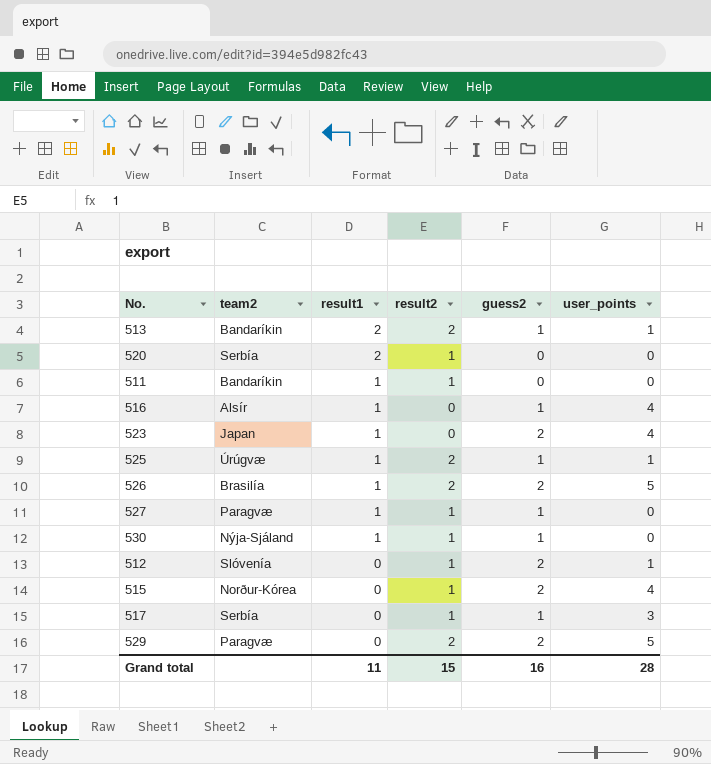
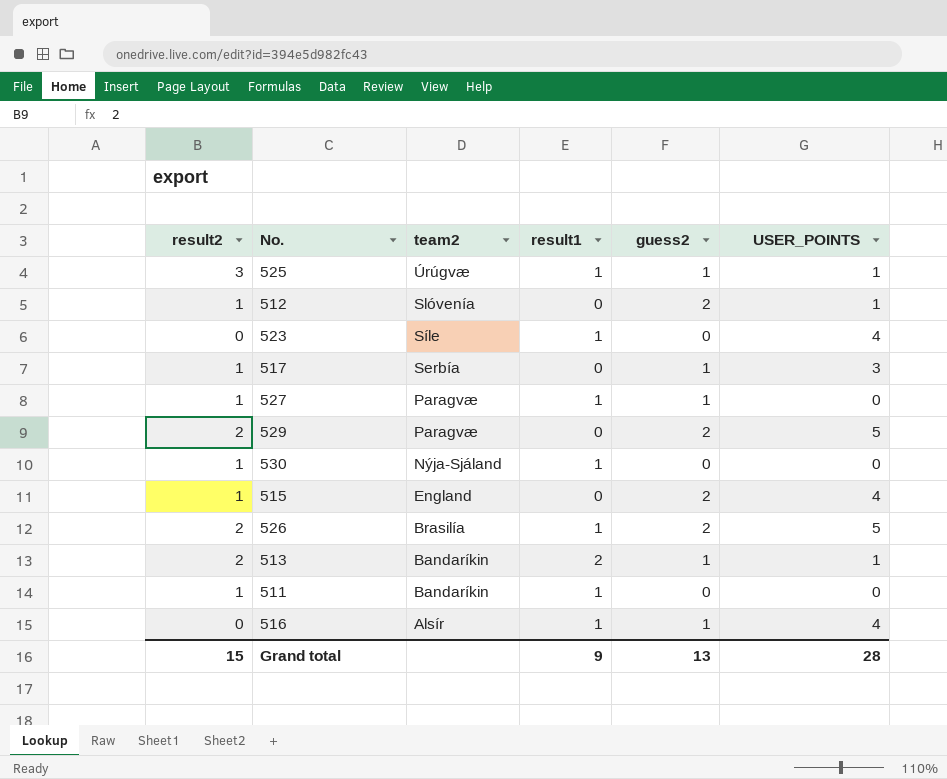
row order: result1 descending -> team2 descending
column result2 | position: 4 -> 1
column name: user_points -> USER_POINTS
row 520: Serbía | 2 | 1 | 0 | 0 -> none
525 | result2: 2 -> 3
523 | team2: Japan -> Síle
523 | guess2: 2 -> 0
530 | guess2: 1 -> 0
515 | team2: Norður-Kórea -> England
Grand total | result1: 11 -> 9
Grand total | guess2: 16 -> 13

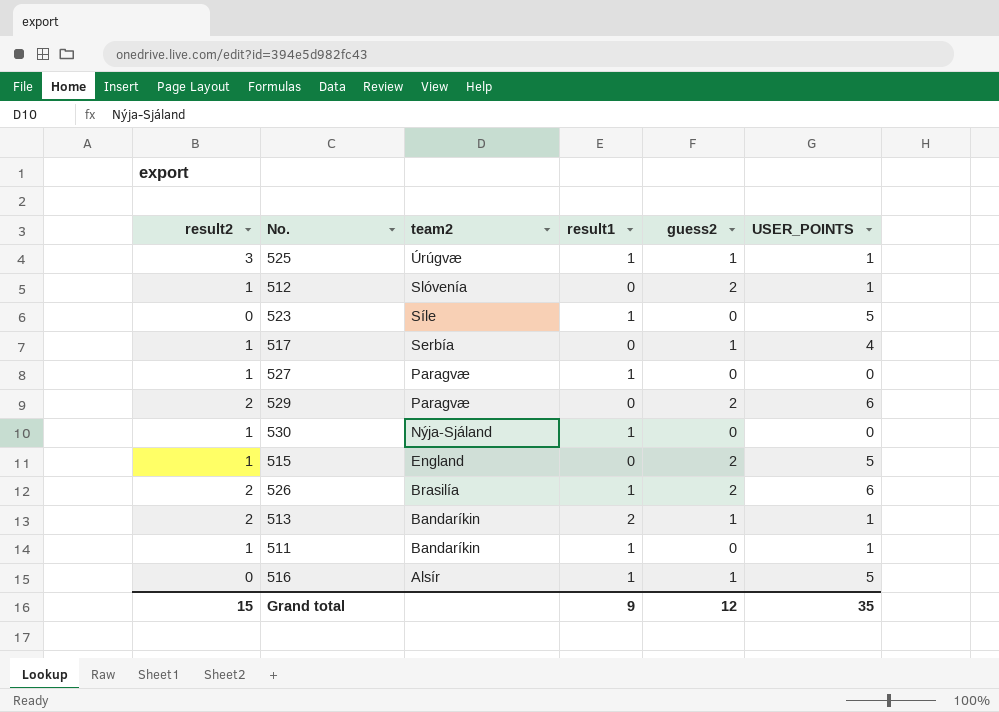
523 | USER_POINTS: 4 -> 5
517 | USER_POINTS: 3 -> 4
527 | guess2: 1 -> 0
529 | USER_POINTS: 5 -> 6
515 | USER_POINTS: 4 -> 5
526 | USER_POINTS: 5 -> 6
511 | USER_POINTS: 0 -> 1
516 | USER_POINTS: 4 -> 5
Grand total | guess2: 13 -> 12
Grand total | USER_POINTS: 28 -> 35

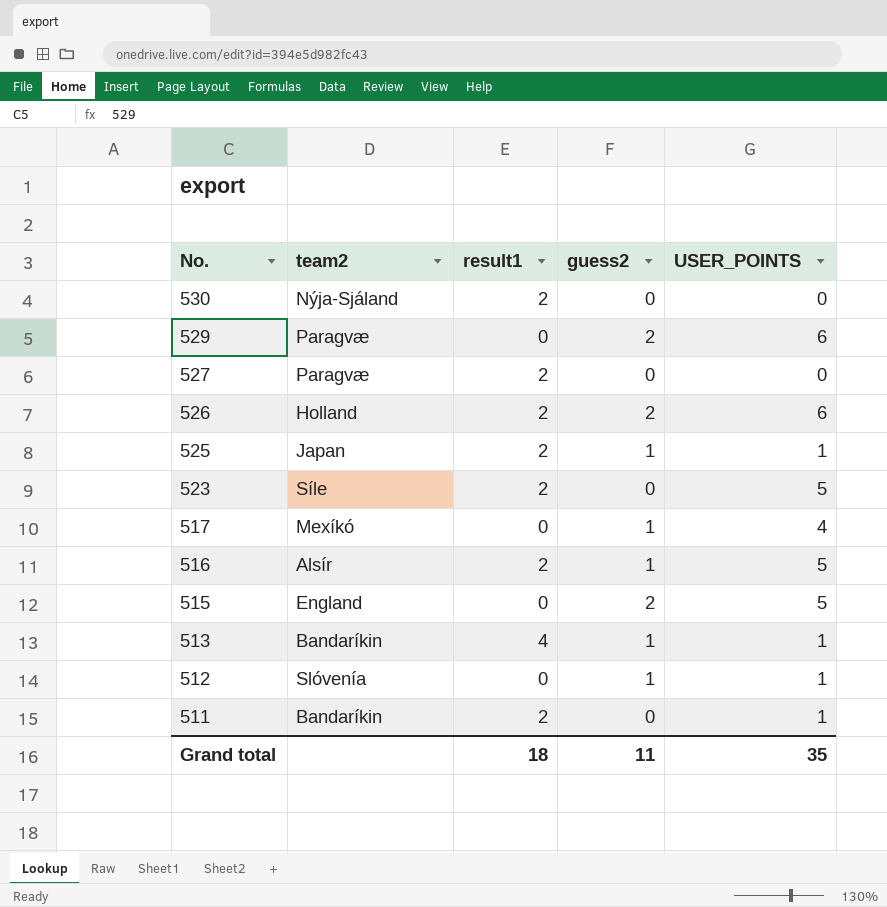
row order: team2 descending -> No. descending
column result2 | position: 1 -> none
530 | result1: 1 -> 2
527 | result1: 1 -> 2
526 | team2: Brasilía -> Holland
526 | result1: 1 -> 2
525 | team2: Úrúgvæ -> Japan
525 | result1: 1 -> 2
523 | result1: 1 -> 2
517 | team2: Serbía -> Mexíkó
516 | result1: 1 -> 2
513 | result1: 2 -> 4
512 | guess2: 2 -> 1
511 | result1: 1 -> 2
Grand total | result1: 9 -> 18
Grand total | guess2: 12 -> 11

